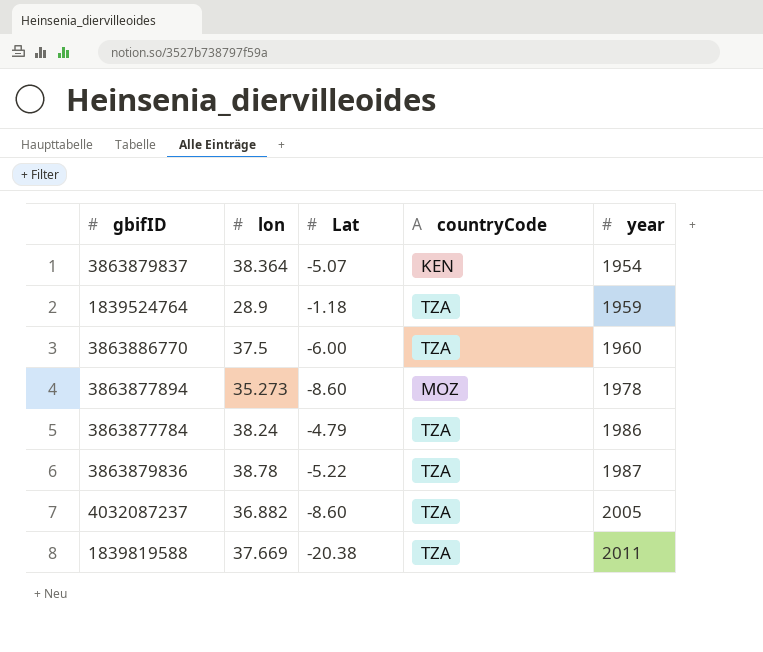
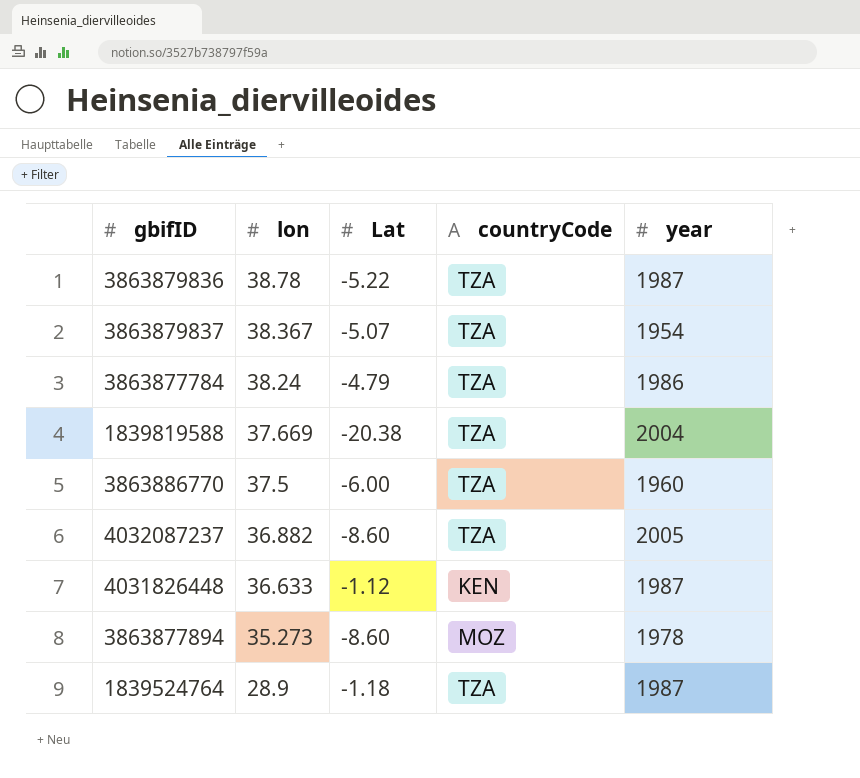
row order: year ascending -> lon descending
3863879837 | lon: 38.364 -> 38.367
3863879837 | countryCode: KEN -> TZA
1839819588 | year: 2011 -> 2004
row 4031826448: none -> 36.633 | -1.12 | KEN | 1987
1839524764 | year: 1959 -> 1987

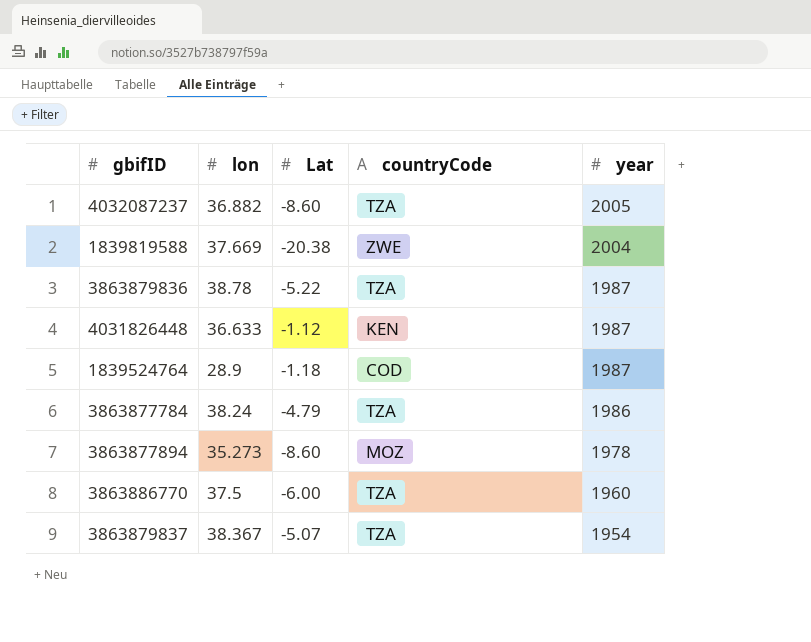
row order: lon descending -> year descending
1839819588 | countryCode: TZA -> ZWE
1839524764 | countryCode: TZA -> COD

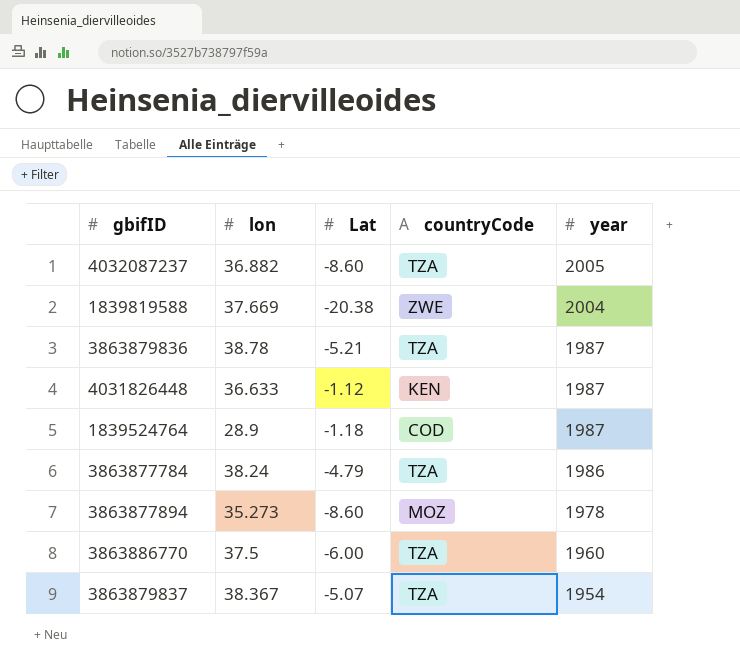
3863879836 | Lat: -5.22 -> -5.21

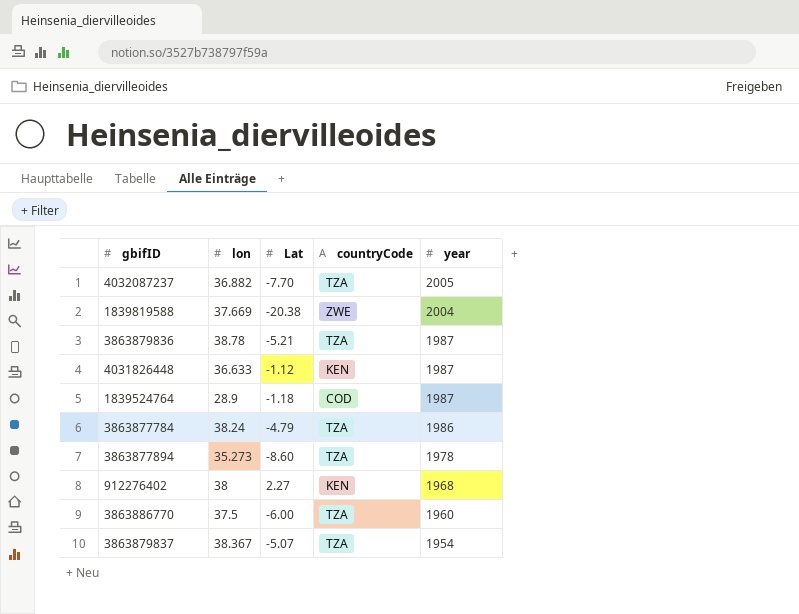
4032087237 | Lat: -8.60 -> -7.70
3863877894 | countryCode: MOZ -> TZA
row 912276402: none -> 38 | 2.27 | KEN | 1968

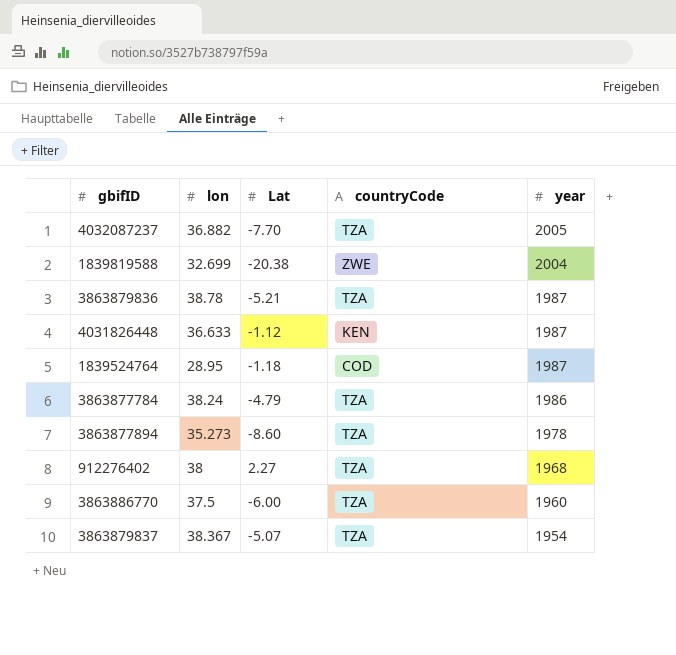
1839819588 | lon: 37.669 -> 32.699
1839524764 | lon: 28.9 -> 28.95
912276402 | countryCode: KEN -> TZA

